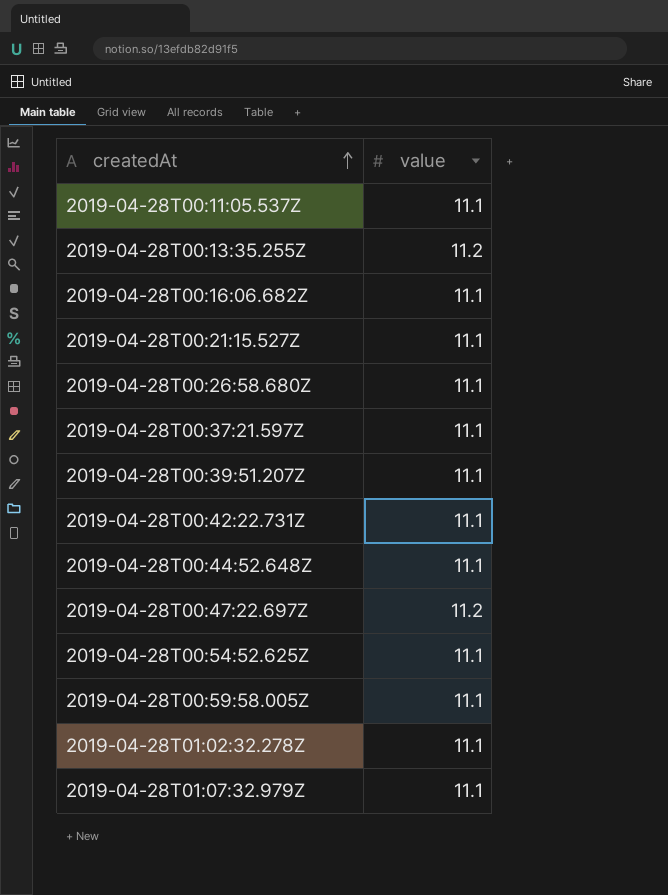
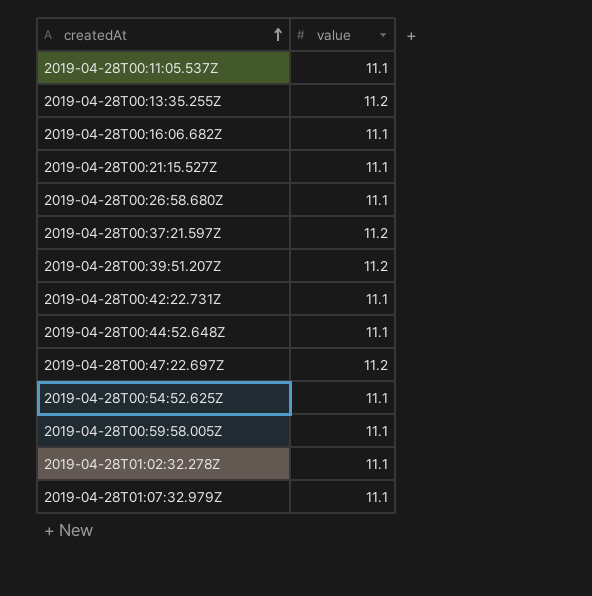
2019-04-28T00:37:21.597Z | value: 11.1 -> 11.2
2019-04-28T00:39:51.207Z | value: 11.1 -> 11.2

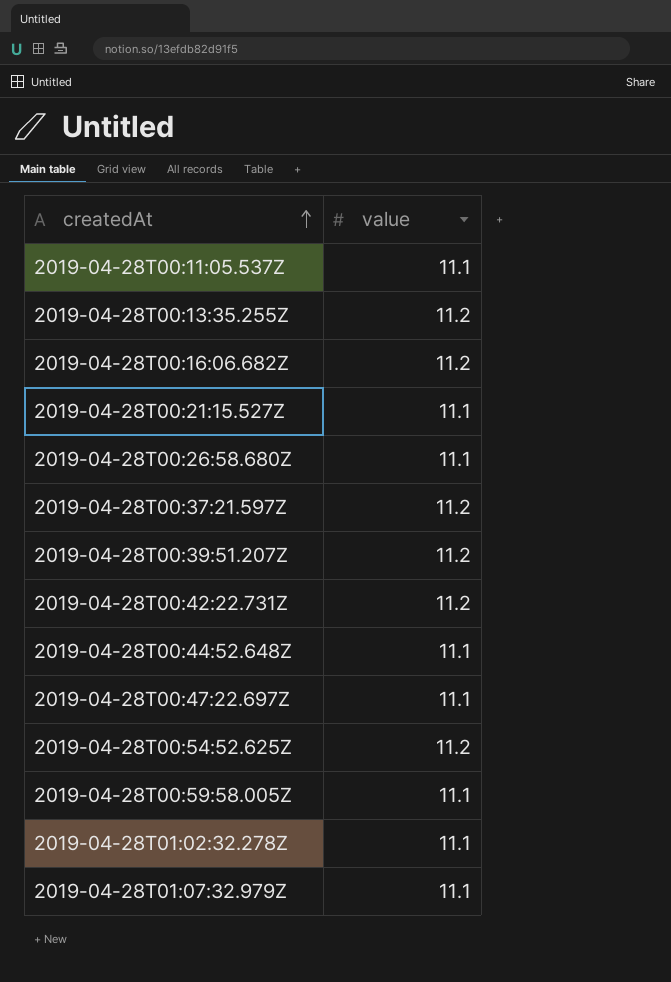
2019-04-28T00:16:06.682Z | value: 11.1 -> 11.2
2019-04-28T00:42:22.731Z | value: 11.1 -> 11.2
2019-04-28T00:47:22.697Z | value: 11.2 -> 11.1
2019-04-28T00:54:52.625Z | value: 11.1 -> 11.2

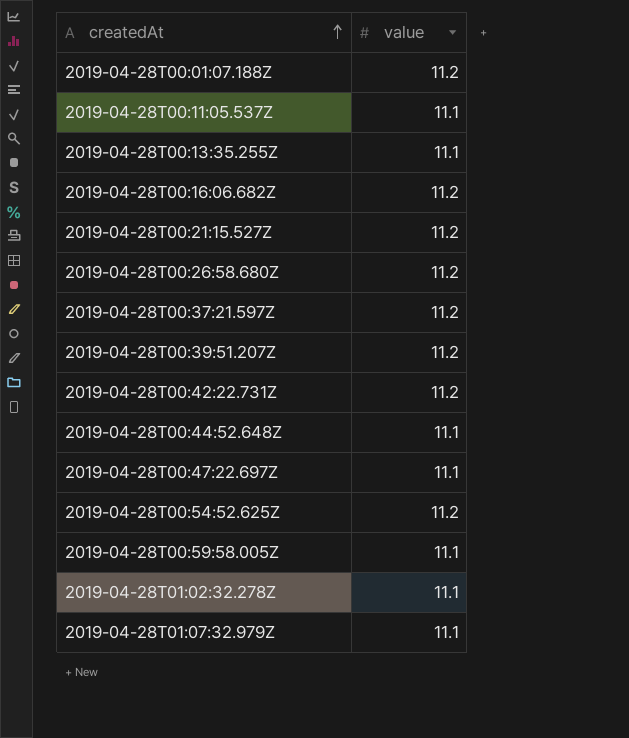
row 2019-04-28T00:01:07.188Z: none -> 11.2
2019-04-28T00:13:35.255Z | value: 11.2 -> 11.1
2019-04-28T00:21:15.527Z | value: 11.1 -> 11.2
2019-04-28T00:26:58.680Z | value: 11.1 -> 11.2

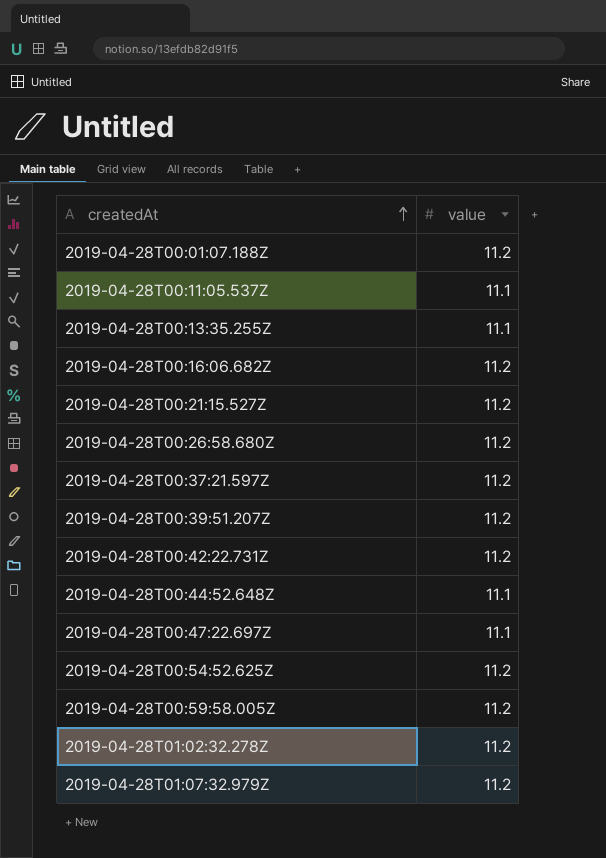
2019-04-28T00:59:58.005Z | value: 11.1 -> 11.2
2019-04-28T01:02:32.278Z | value: 11.1 -> 11.2
2019-04-28T01:07:32.979Z | value: 11.1 -> 11.2

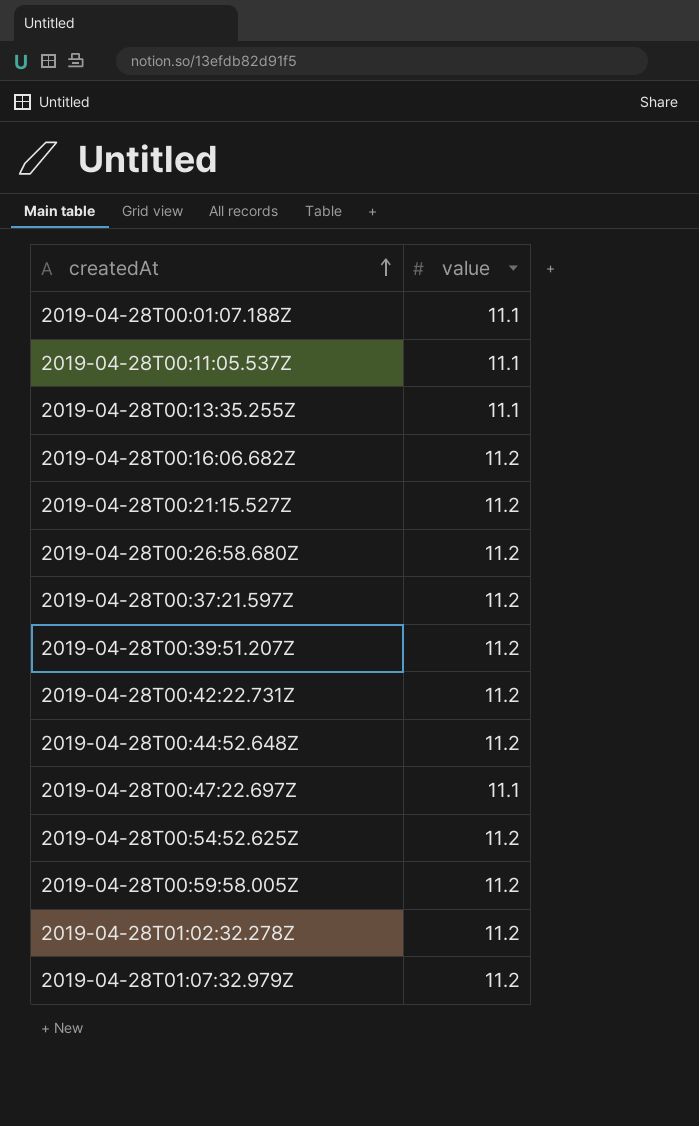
2019-04-28T00:01:07.188Z | value: 11.2 -> 11.1
2019-04-28T00:44:52.648Z | value: 11.1 -> 11.2

